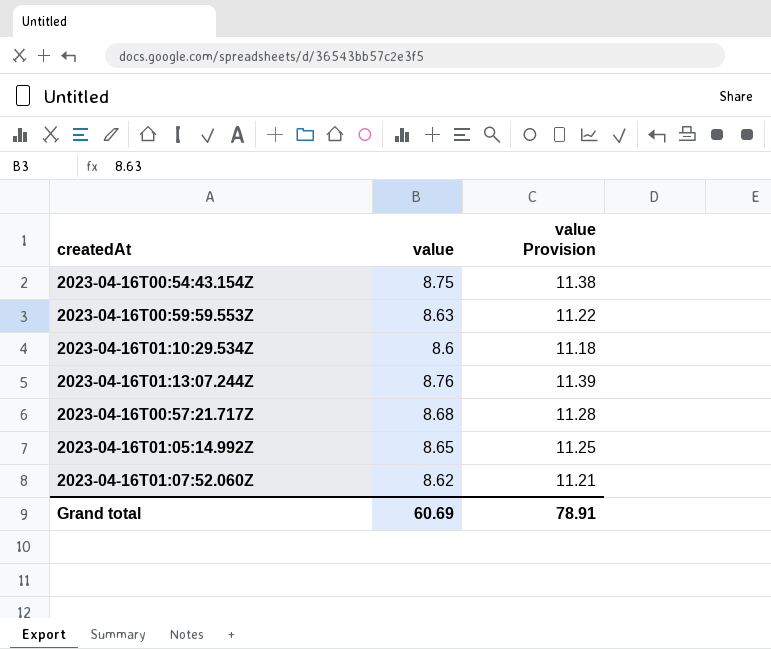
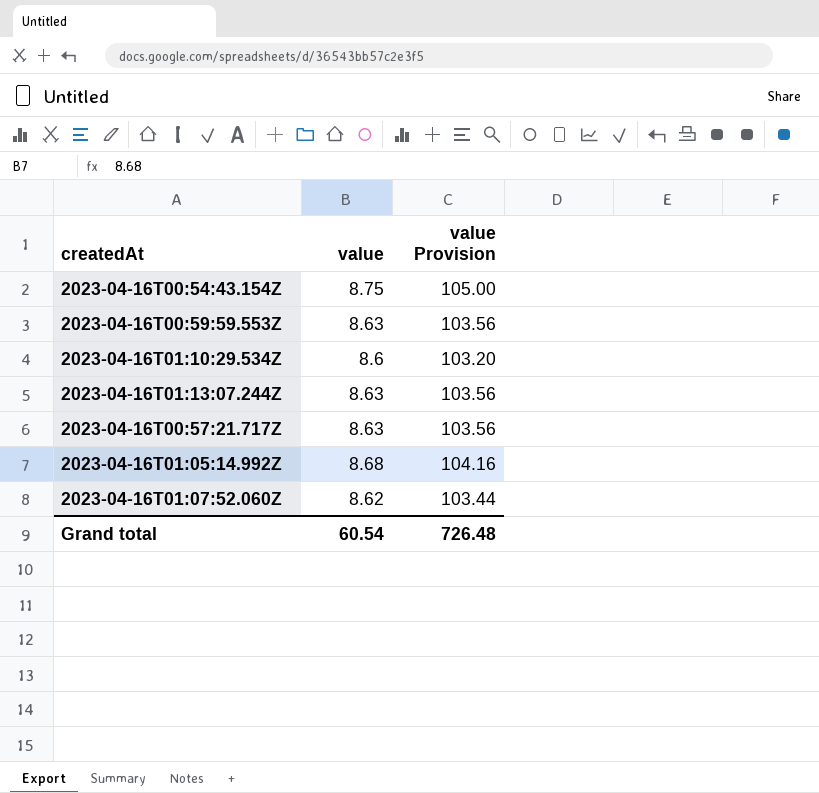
column value Provision | formula: [value] * 1.3 -> [value] * 12
2023-04-16T01:13:07.244Z | value: 8.76 -> 8.63
2023-04-16T00:57:21.717Z | value: 8.68 -> 8.63
2023-04-16T01:05:14.992Z | value: 8.65 -> 8.68
Grand total | value: 60.69 -> 60.54
Grand total | value Provision: 78.91 -> 726.48

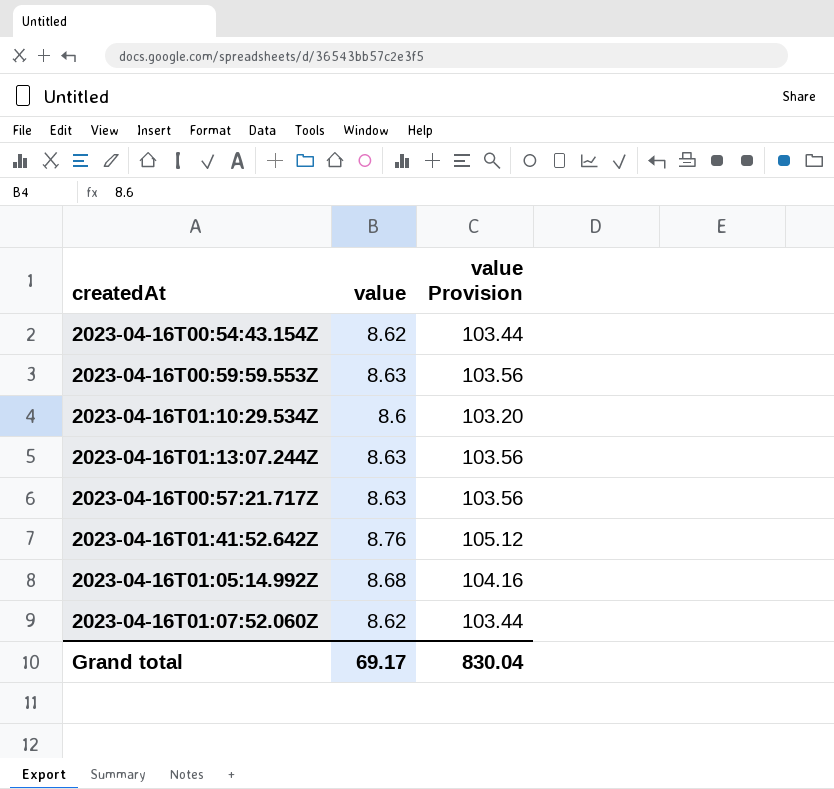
2023-04-16T00:54:43.154Z | value: 8.75 -> 8.62
2023-04-16T00:54:43.154Z | value Provision: 105.00 -> 103.44
row 2023-04-16T01:41:52.642Z: none -> 8.76 | 105.12
Grand total | value: 60.54 -> 69.17
Grand total | value Provision: 726.48 -> 830.04

